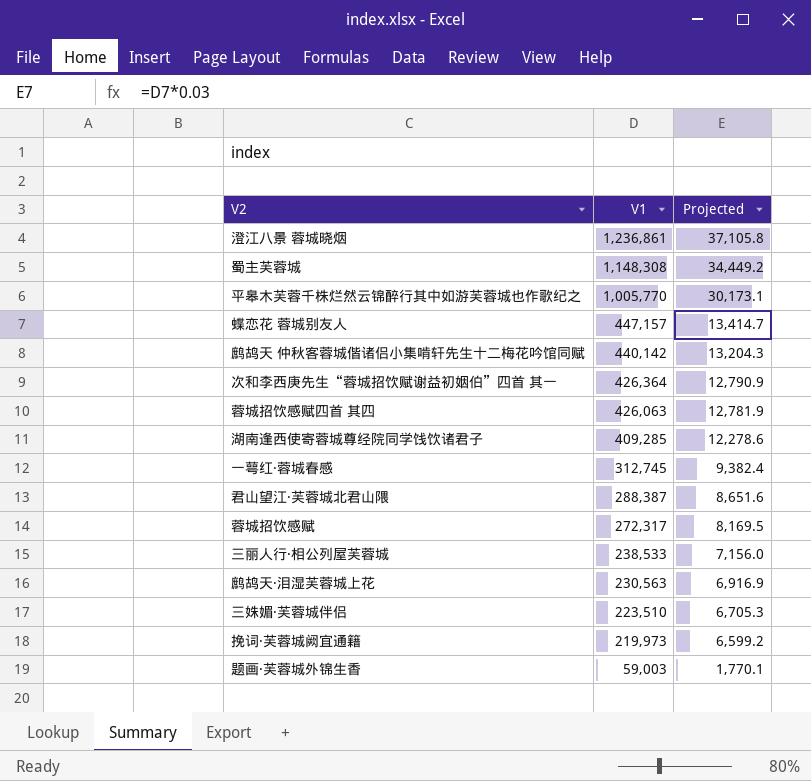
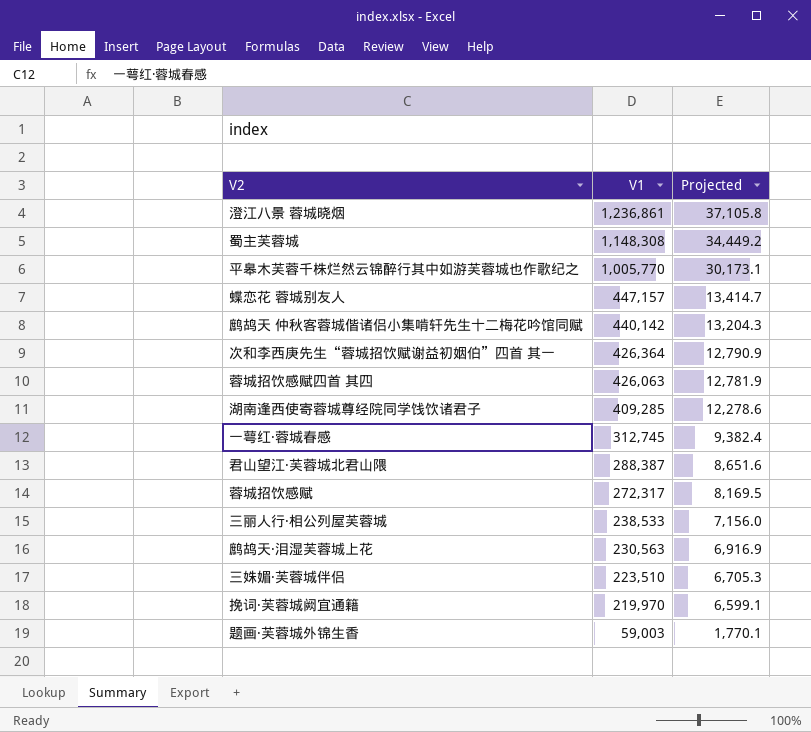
挽词·芙蓉城阙宜通籍 | V1: 219,973 -> 219,970
挽词·芙蓉城阙宜通籍 | Projected: 6,599.2 -> 6,599.1

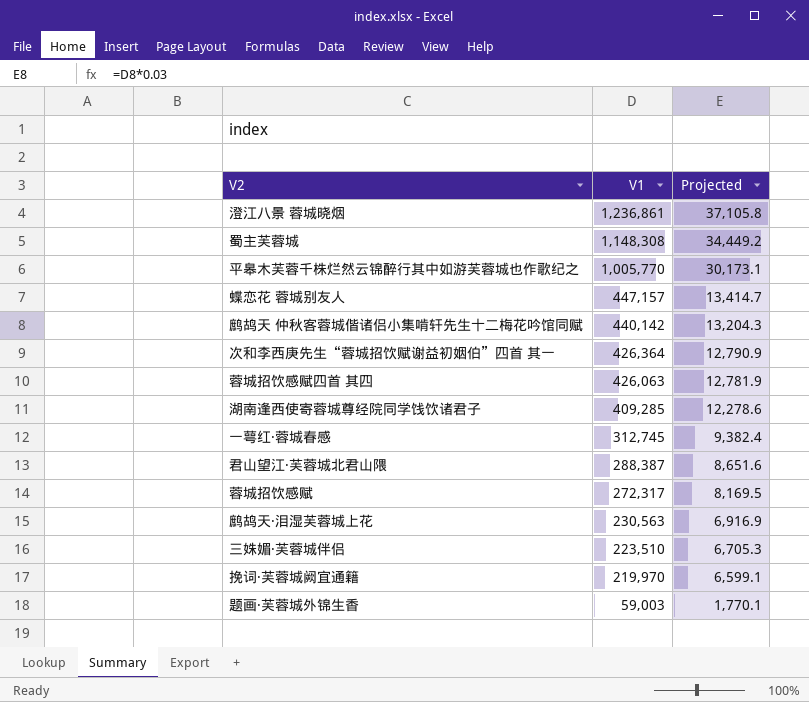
row 三丽人行·相公列屋芙蓉城: 238,533 | 7,156.0 -> none

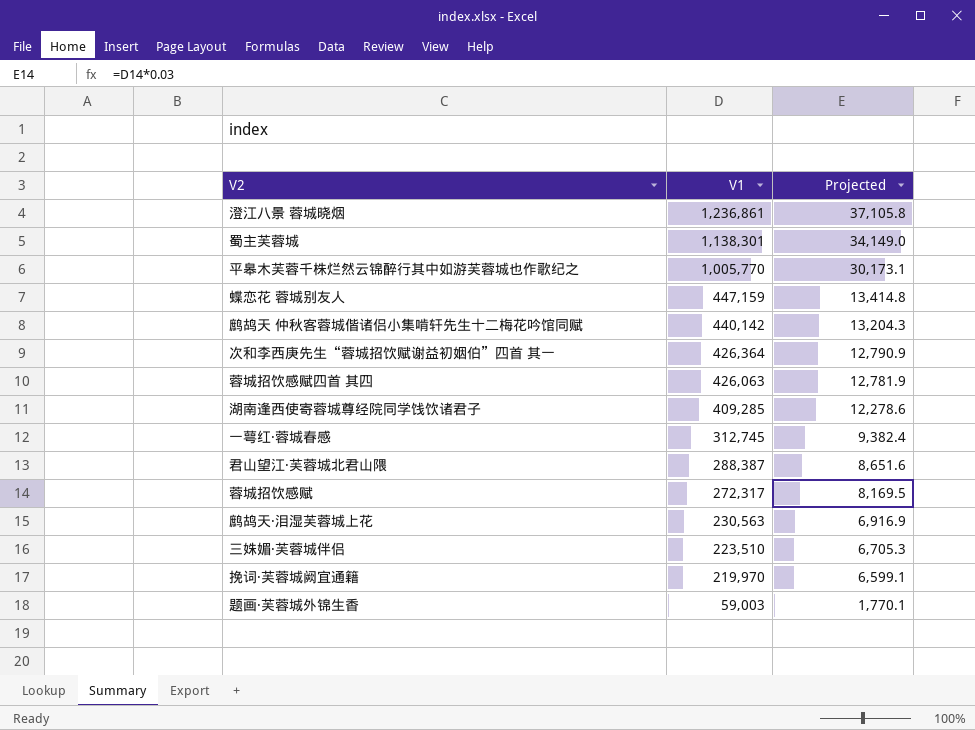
蜀主芙蓉城 | V1: 1,148,308 -> 1,138,301
蜀主芙蓉城 | Projected: 34,449.2 -> 34,149.0
蝶恋花 蓉城别友人 | V1: 447,157 -> 447,159
蝶恋花 蓉城别友人 | Projected: 13,414.7 -> 13,414.8

